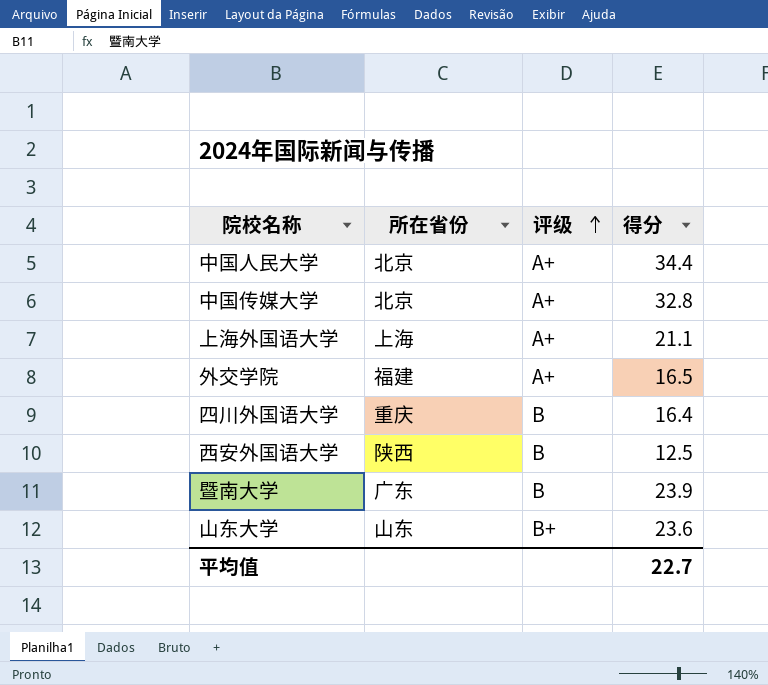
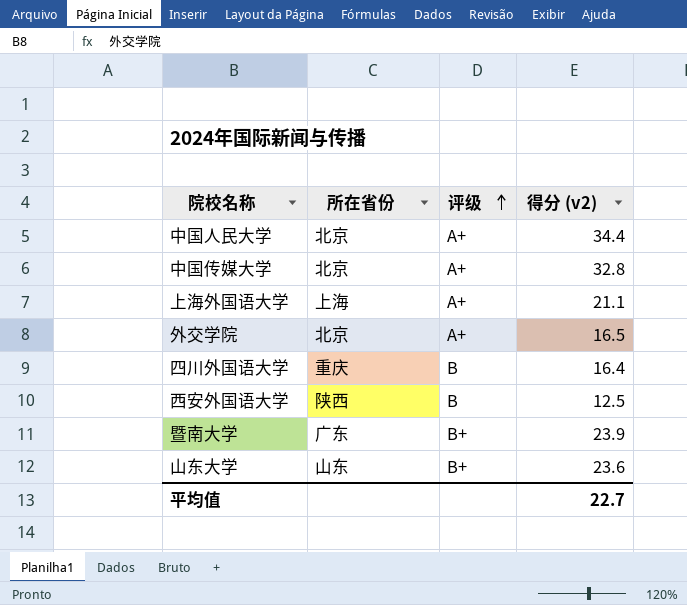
column name: 得分 -> 得分 (v2)
外交学院 | 所在省份: 福建 -> 北京
暨南大学 | 评级: B -> B+

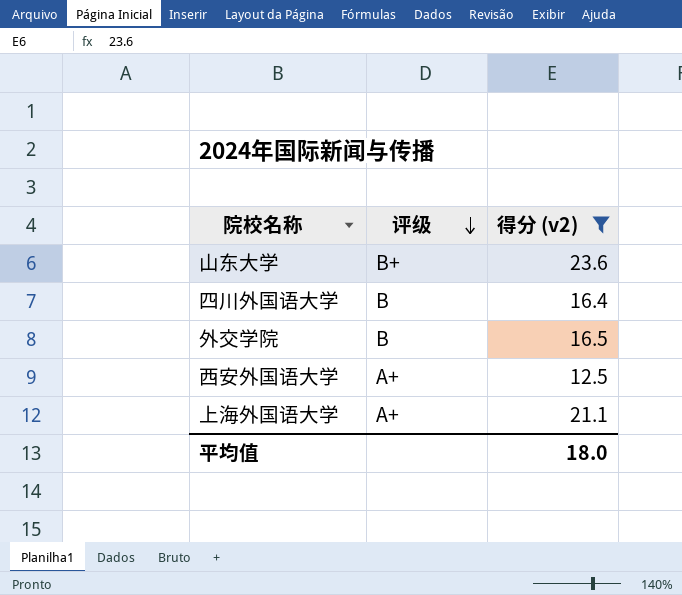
filter: none -> 得分 (v2) <= 23.6
row order: 评级 ascending -> 评级 descending
column 所在省份 | position: 2 -> none
外交学院 | 评级: A+ -> B
西安外国语大学 | 评级: B -> A+
平均值 | 得分 (v2): 22.7 -> 18.0

